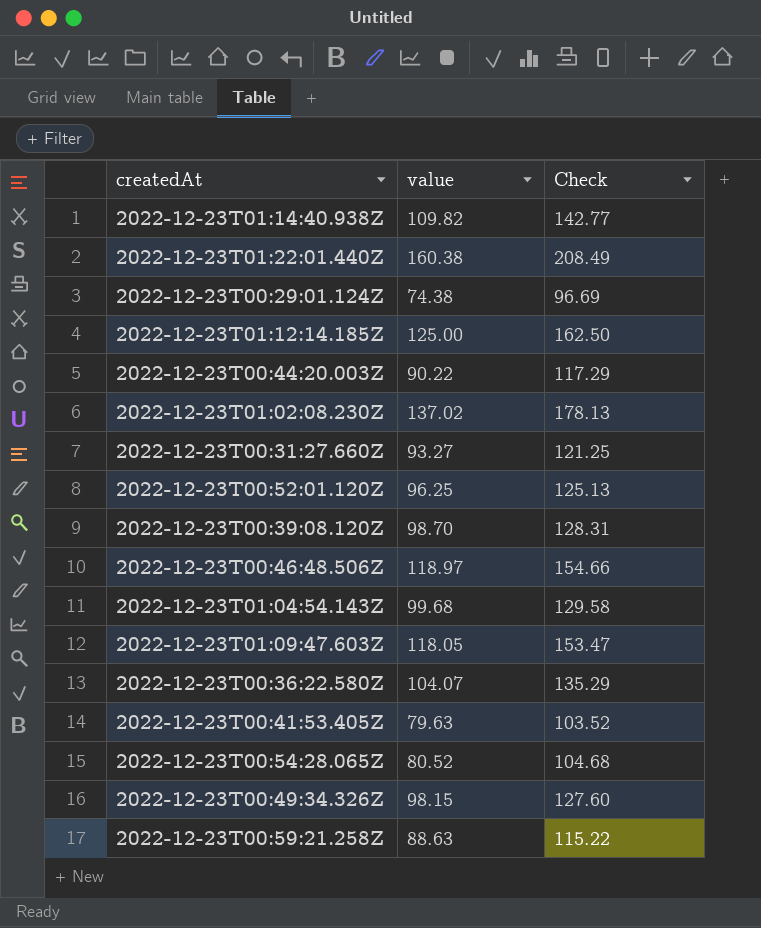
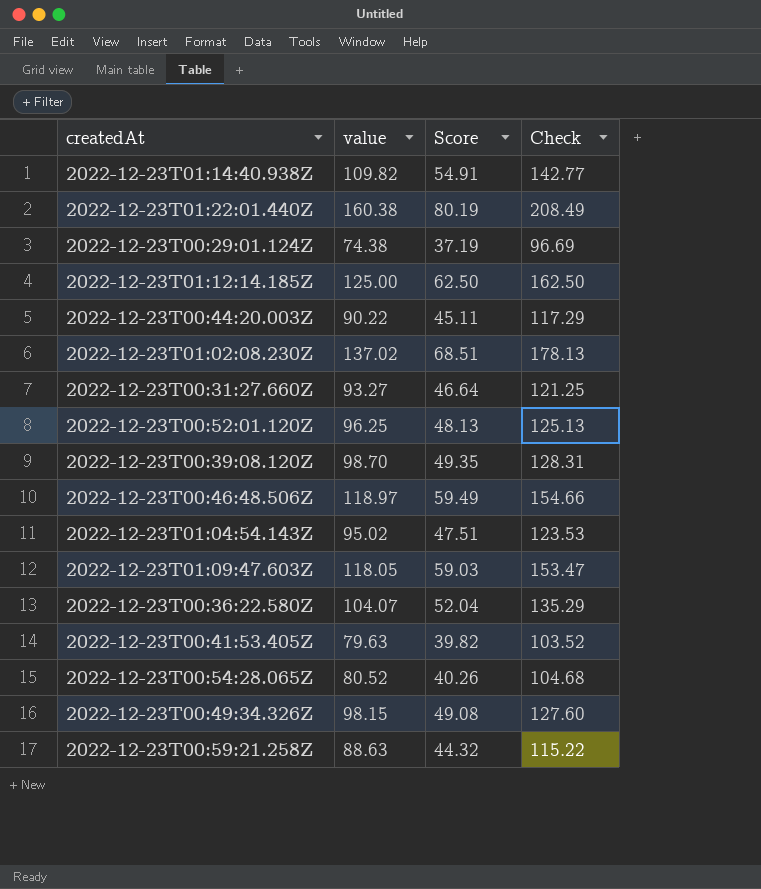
column Score | formula: none -> [value] * 0.5
2022-12-23T01:04:54.143Z | value: 99.68 -> 95.02
2022-12-23T01:04:54.143Z | Check: 129.58 -> 123.53

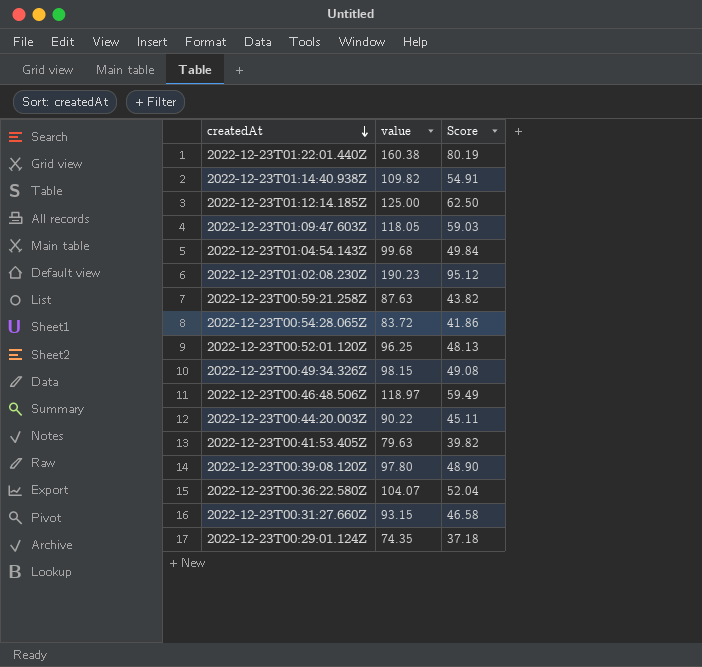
row order: none -> createdAt descending
column Check | formula: [value] * 1.3 -> none
2022-12-23T01:04:54.143Z | value: 95.02 -> 99.68
2022-12-23T01:04:54.143Z | Score: 47.51 -> 49.84
2022-12-23T01:02:08.230Z | value: 137.02 -> 190.23
2022-12-23T01:02:08.230Z | Score: 68.51 -> 95.12
2022-12-23T00:59:21.258Z | value: 88.63 -> 87.63
2022-12-23T00:59:21.258Z | Score: 44.32 -> 43.82
2022-12-23T00:54:28.065Z | value: 80.52 -> 83.72
2022-12-23T00:54:28.065Z | Score: 40.26 -> 41.86
2022-12-23T00:39:08.120Z | value: 98.70 -> 97.80
2022-12-23T00:39:08.120Z | Score: 49.35 -> 48.90
2022-12-23T00:31:27.660Z | value: 93.27 -> 93.15
2022-12-23T00:31:27.660Z | Score: 46.64 -> 46.58
2022-12-23T00:29:01.124Z | value: 74.38 -> 74.35
2022-12-23T00:29:01.124Z | Score: 37.19 -> 37.18

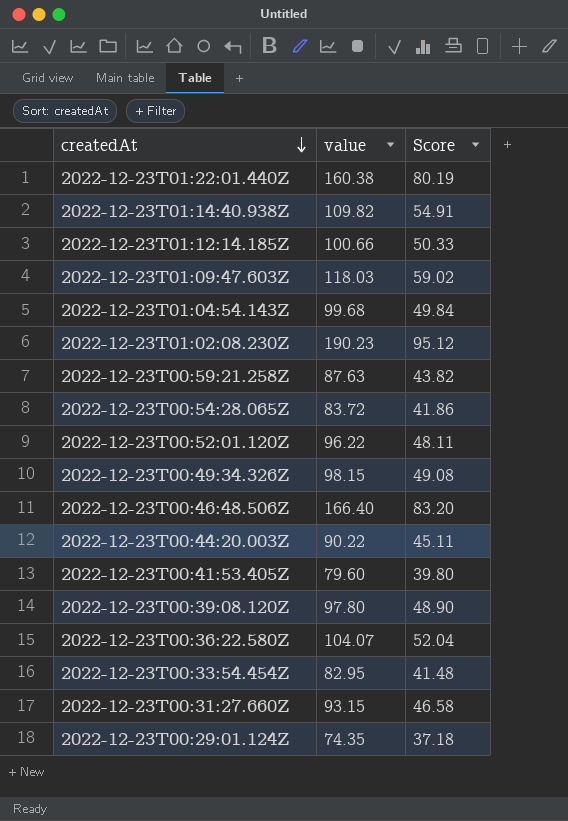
2022-12-23T01:12:14.185Z | value: 125.00 -> 100.66
2022-12-23T01:12:14.185Z | Score: 62.50 -> 50.33
2022-12-23T01:09:47.603Z | value: 118.05 -> 118.03
2022-12-23T01:09:47.603Z | Score: 59.03 -> 59.02
2022-12-23T00:52:01.120Z | value: 96.25 -> 96.22
2022-12-23T00:52:01.120Z | Score: 48.13 -> 48.11
2022-12-23T00:46:48.506Z | value: 118.97 -> 166.40
2022-12-23T00:46:48.506Z | Score: 59.49 -> 83.20
2022-12-23T00:41:53.405Z | value: 79.63 -> 79.60
2022-12-23T00:41:53.405Z | Score: 39.82 -> 39.80
row 2022-12-23T00:33:54.454Z: none -> 82.95 | 41.48

